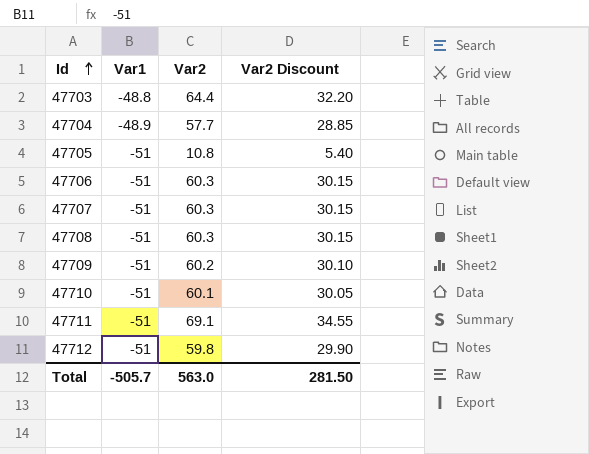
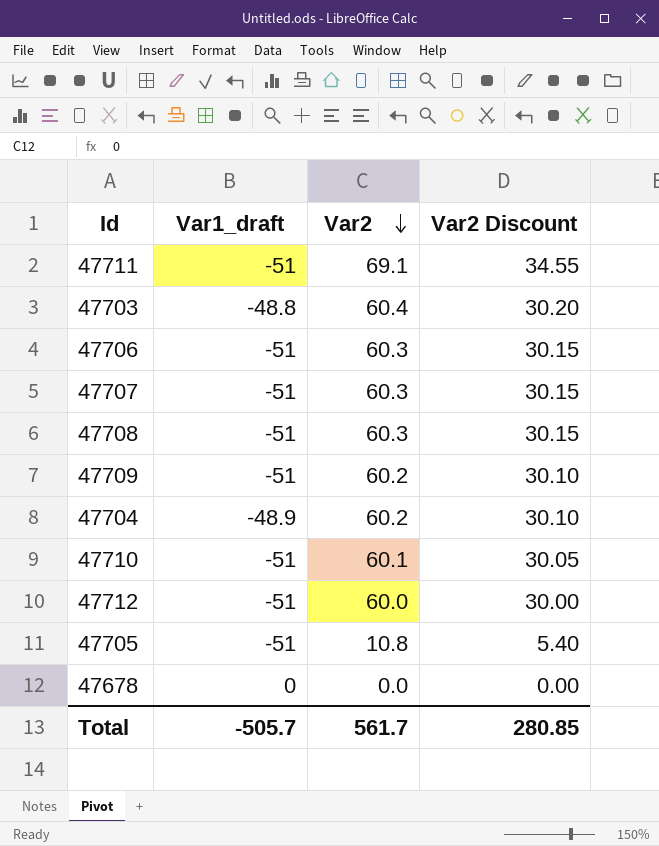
row order: Id ascending -> Var2 descending
column name: Var1 -> Var1_draft
47703 | Var2: 64.4 -> 60.4
47703 | Var2 Discount: 32.20 -> 30.20
47704 | Var2: 57.7 -> 60.2
47704 | Var2 Discount: 28.85 -> 30.10
47712 | Var2: 59.8 -> 60.0
47712 | Var2 Discount: 29.90 -> 30.00
row 47678: none -> 0 | 0.0 | 0.00
Total | Var2: 563.0 -> 561.7
Total | Var2 Discount: 281.50 -> 280.85

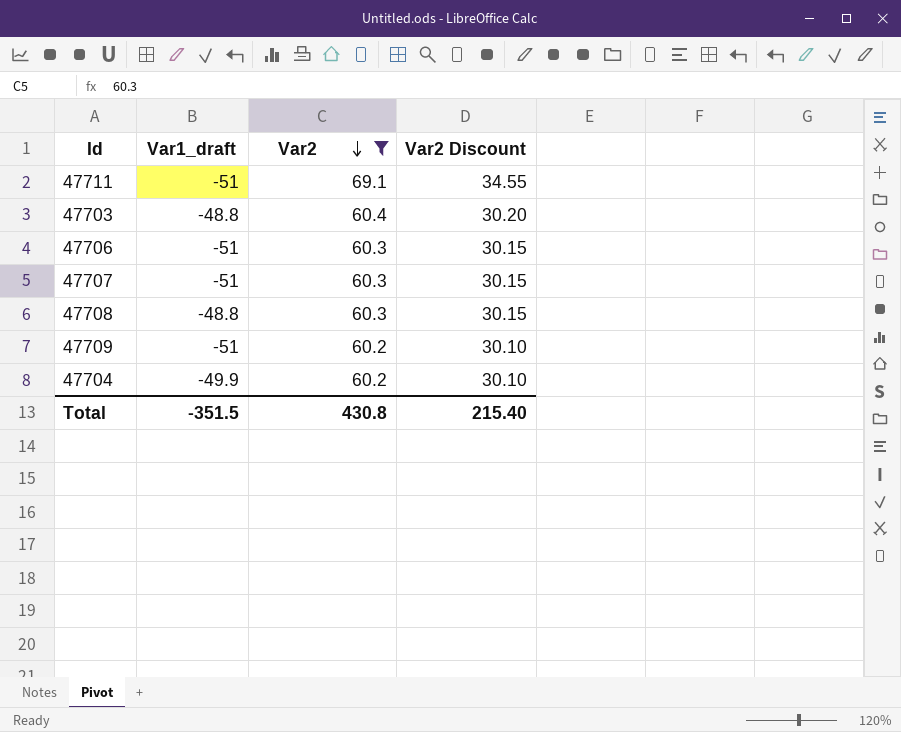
filter: none -> Var2 >= 60.2
47708 | Var1_draft: -51 -> -48.8
47704 | Var1_draft: -48.9 -> -49.9
Total | Var1_draft: -505.7 -> -351.5
Total | Var2: 561.7 -> 430.8
Total | Var2 Discount: 280.85 -> 215.40

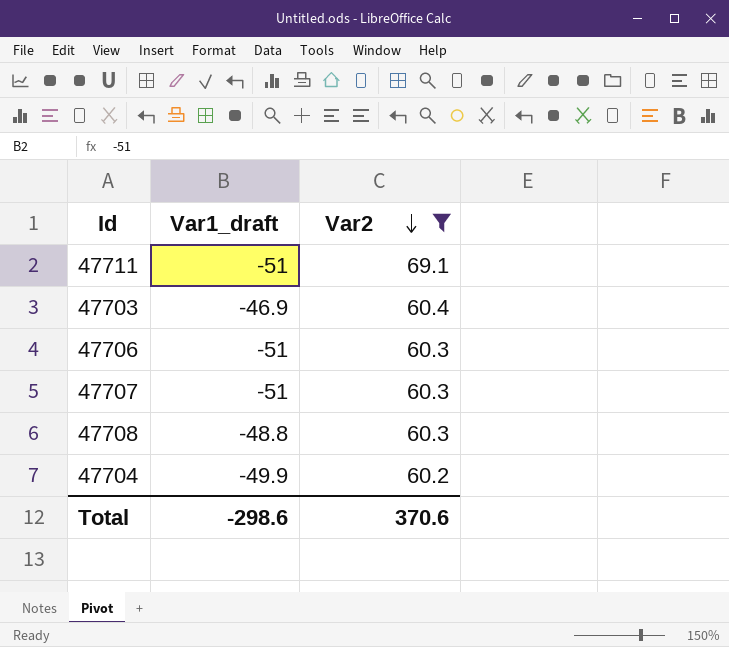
column Var2 Discount | formula: [Var2] * 0.5 -> none
row 47709: -51 | 60.2 | 30.10 -> none
47703 | Var1_draft: -48.8 -> -46.9
Total | Var1_draft: -351.5 -> -298.6
Total | Var2: 430.8 -> 370.6

